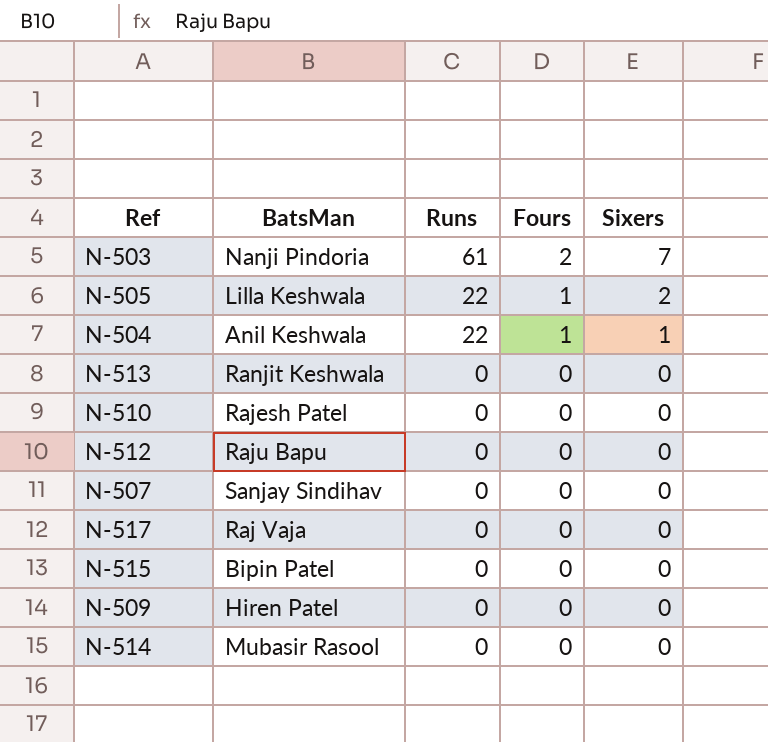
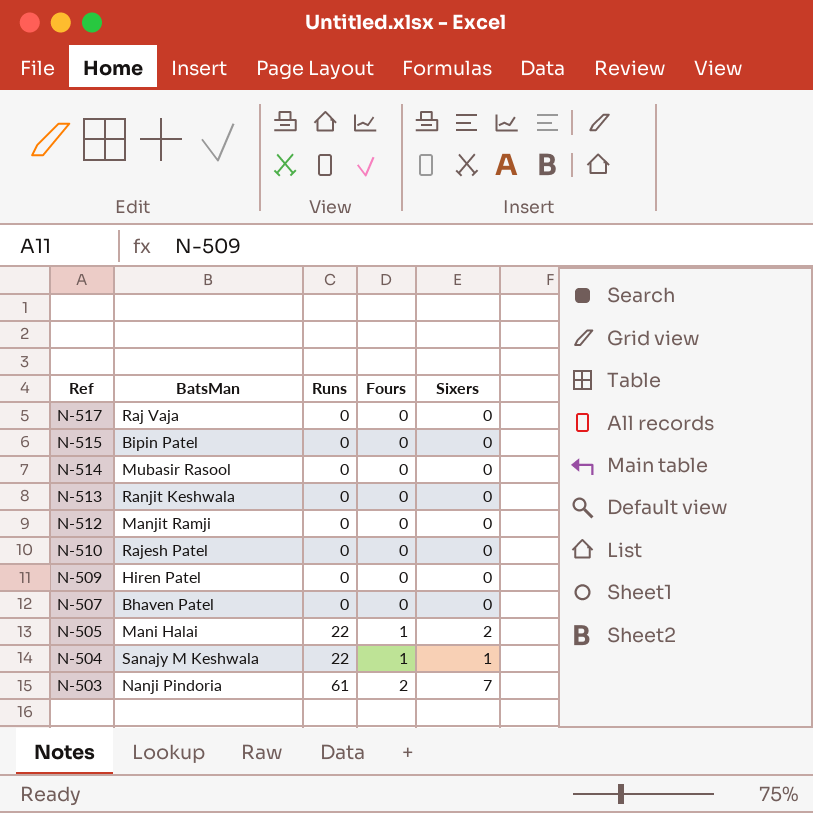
row order: Runs descending -> Ref descending
N-512 | BatsMan: Raju Bapu -> Manjit Ramji
N-507 | BatsMan: Sanjay Sindihav -> Bhaven Patel
N-505 | BatsMan: Lilla Keshwala -> Mani Halai
N-504 | BatsMan: Anil Keshwala -> Sanajy M Keshwala

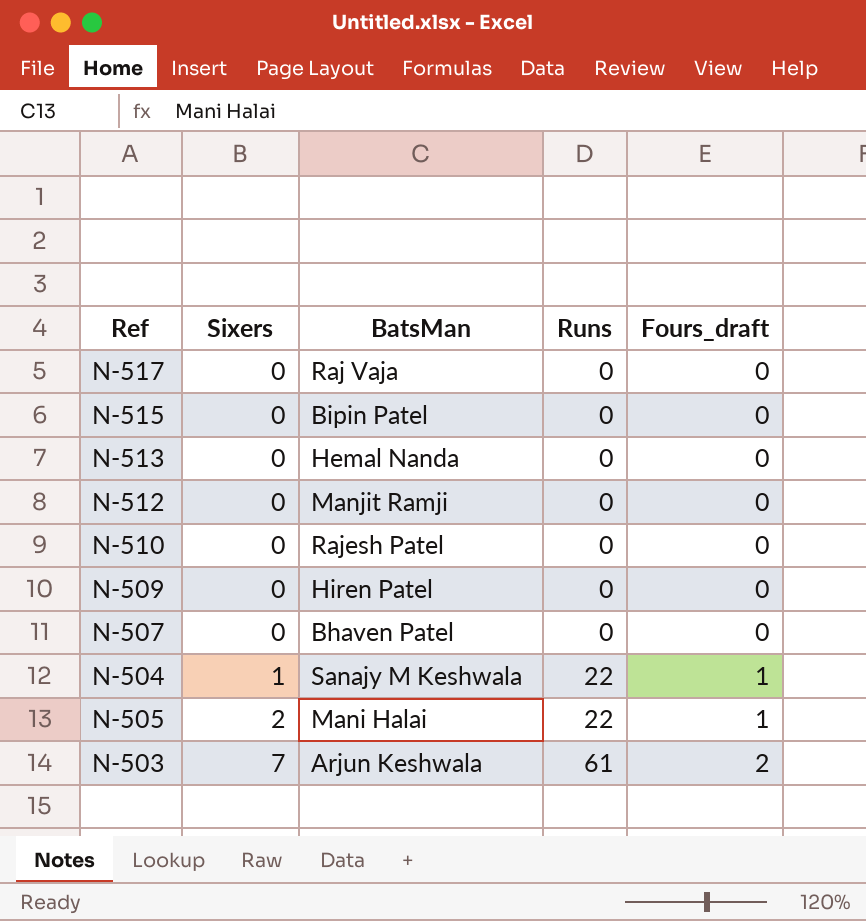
row order: Ref descending -> Sixers ascending
column Sixers | position: 5 -> 2
column name: Fours -> Fours_draft
row N-514: Mubasir Rasool | 0 | 0 | 0 -> none
N-513 | BatsMan: Ranjit Keshwala -> Hemal Nanda
N-503 | BatsMan: Nanji Pindoria -> Arjun Keshwala

